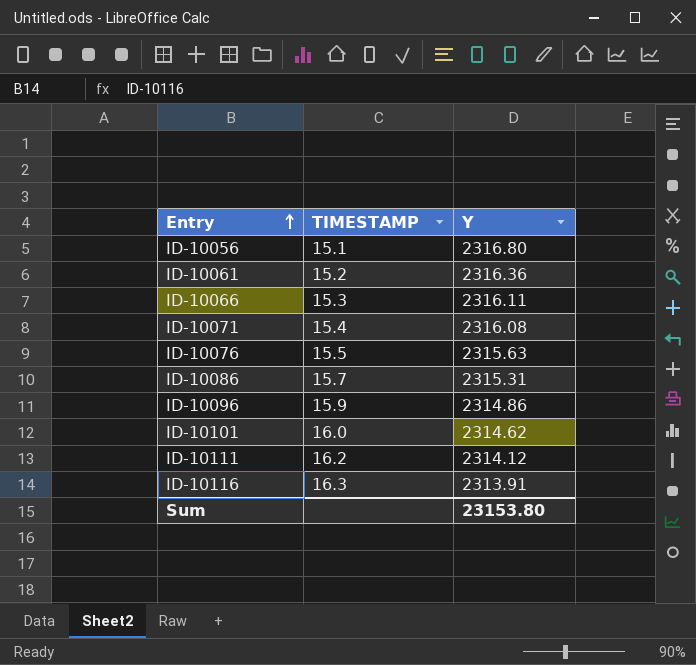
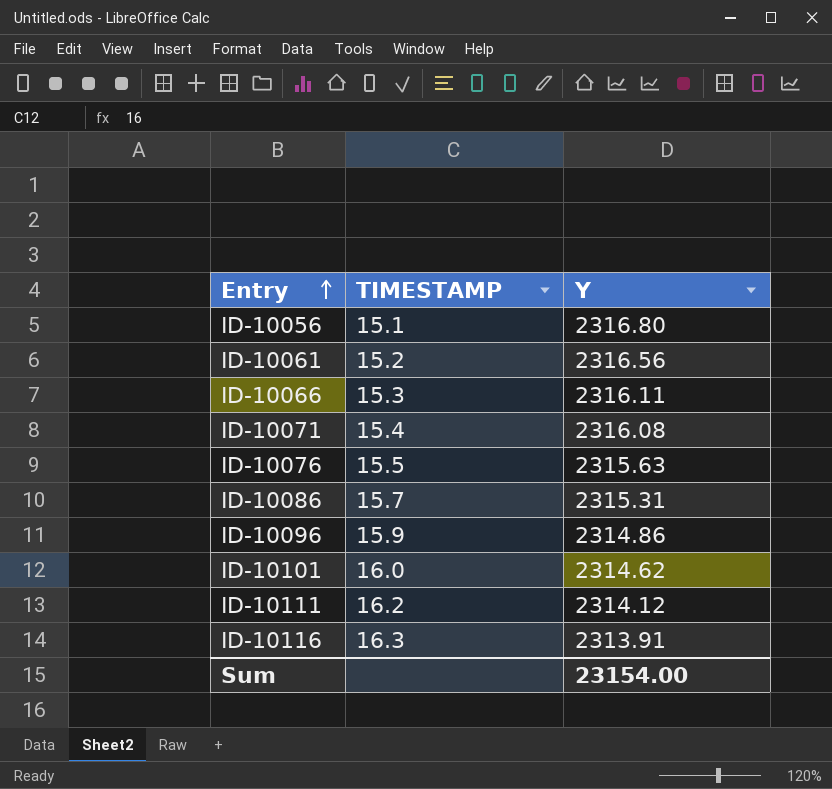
ID-10061 | Y: 2316.36 -> 2316.56
Sum | Y: 23153.80 -> 23154.00

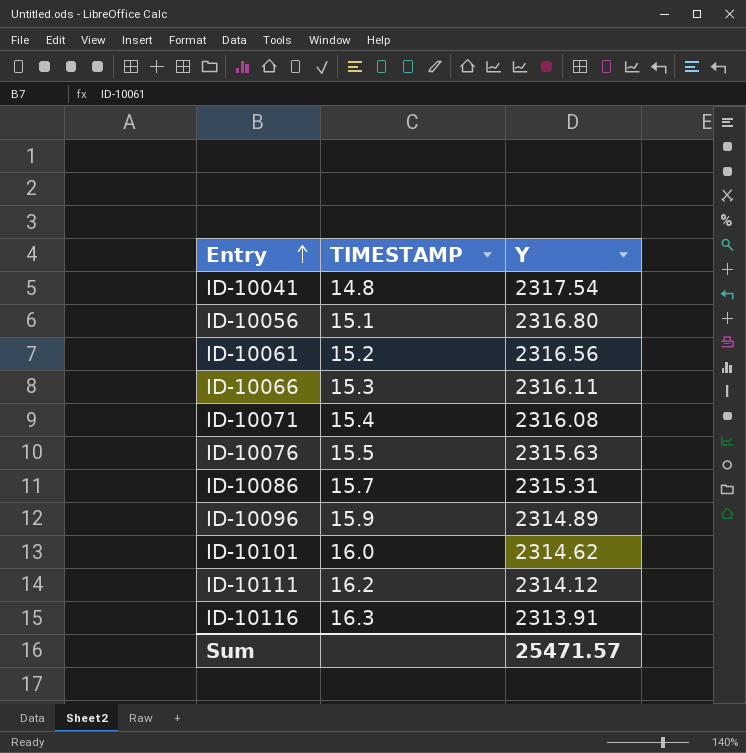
row ID-10041: none -> 14.8 | 2317.54
ID-10096 | Y: 2314.86 -> 2314.89
Sum | Y: 23154.00 -> 25471.57

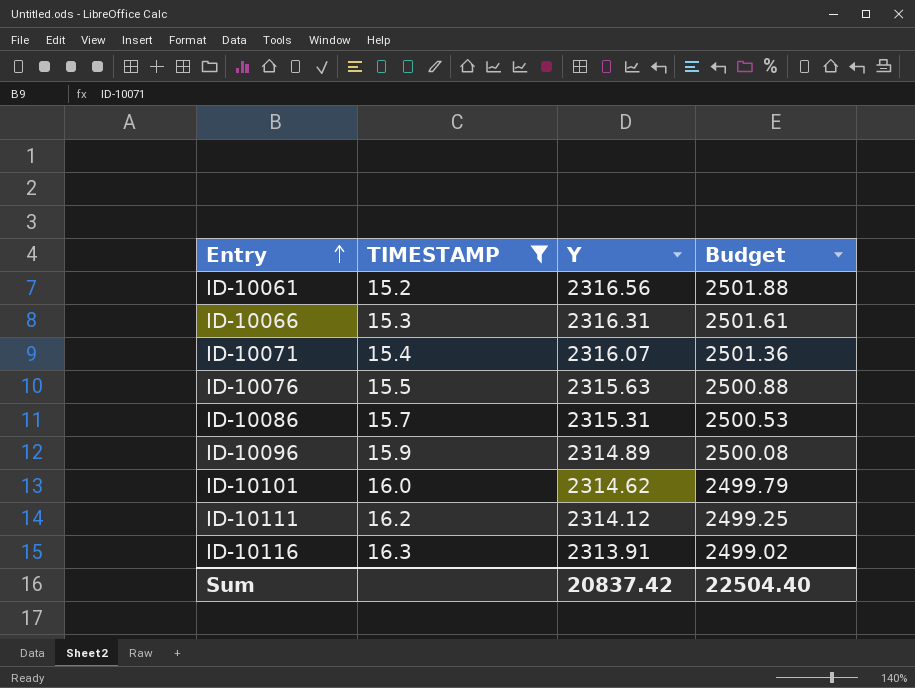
filter: none -> TIMESTAMP >= 15.2
column Budget | formula: none -> [Y] * 1.08
ID-10066 | Y: 2316.11 -> 2316.31
ID-10071 | Y: 2316.08 -> 2316.07
Sum | Y: 25471.57 -> 20837.42

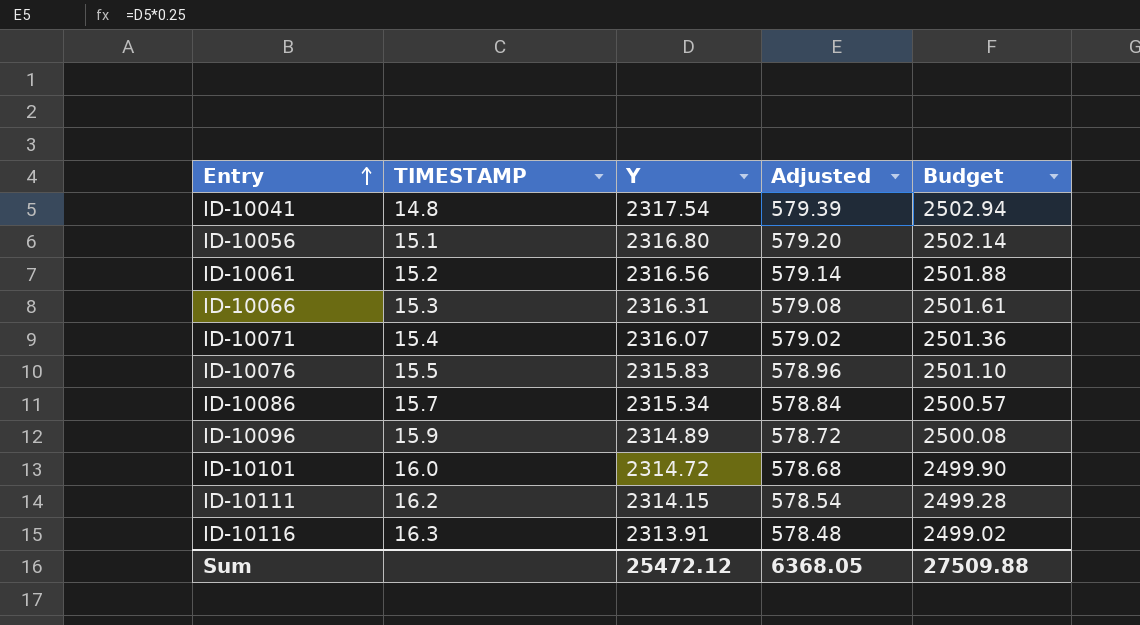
filter: TIMESTAMP >= 15.2 -> none
column Adjusted | formula: none -> [Y] * 0.25
ID-10076 | Y: 2315.63 -> 2315.83
ID-10076 | Budget: 2500.88 -> 2501.10
ID-10086 | Y: 2315.31 -> 2315.34
ID-10086 | Budget: 2500.53 -> 2500.57
ID-10101 | Y: 2314.62 -> 2314.72
ID-10101 | Budget: 2499.79 -> 2499.90
ID-10111 | Y: 2314.12 -> 2314.15
ID-10111 | Budget: 2499.25 -> 2499.28
Sum | Y: 20837.42 -> 25472.12
Sum | Budget: 22504.40 -> 27509.88

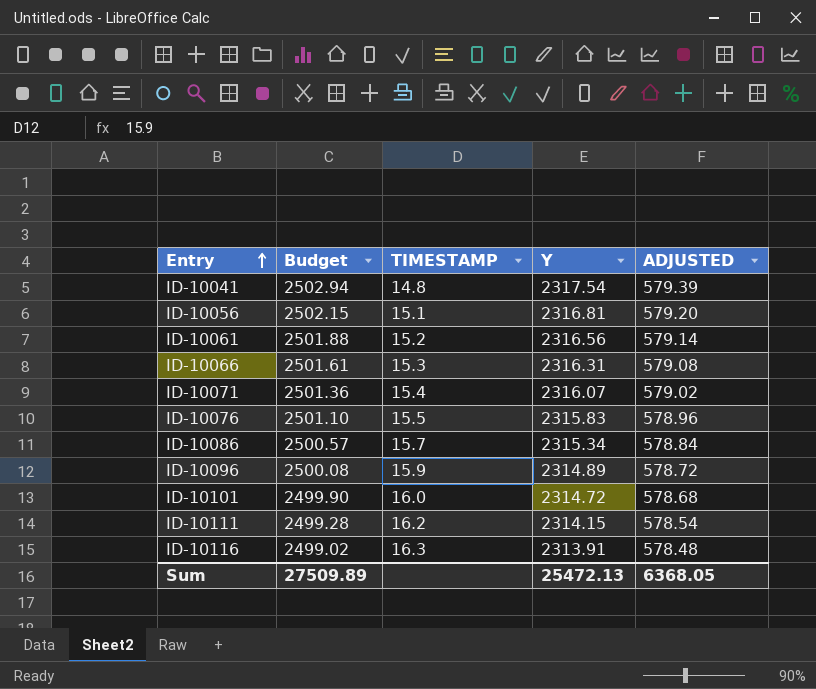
column Budget | position: 5 -> 2
column name: Adjusted -> ADJUSTED
ID-10056 | Budget: 2502.14 -> 2502.15
ID-10056 | Y: 2316.80 -> 2316.81
Sum | Budget: 27509.88 -> 27509.89
Sum | Y: 25472.12 -> 25472.13

